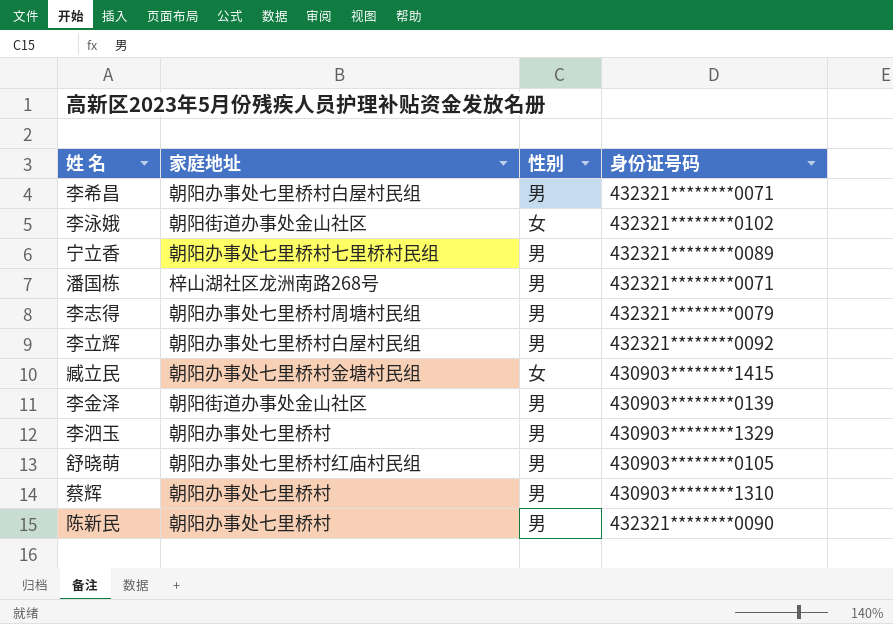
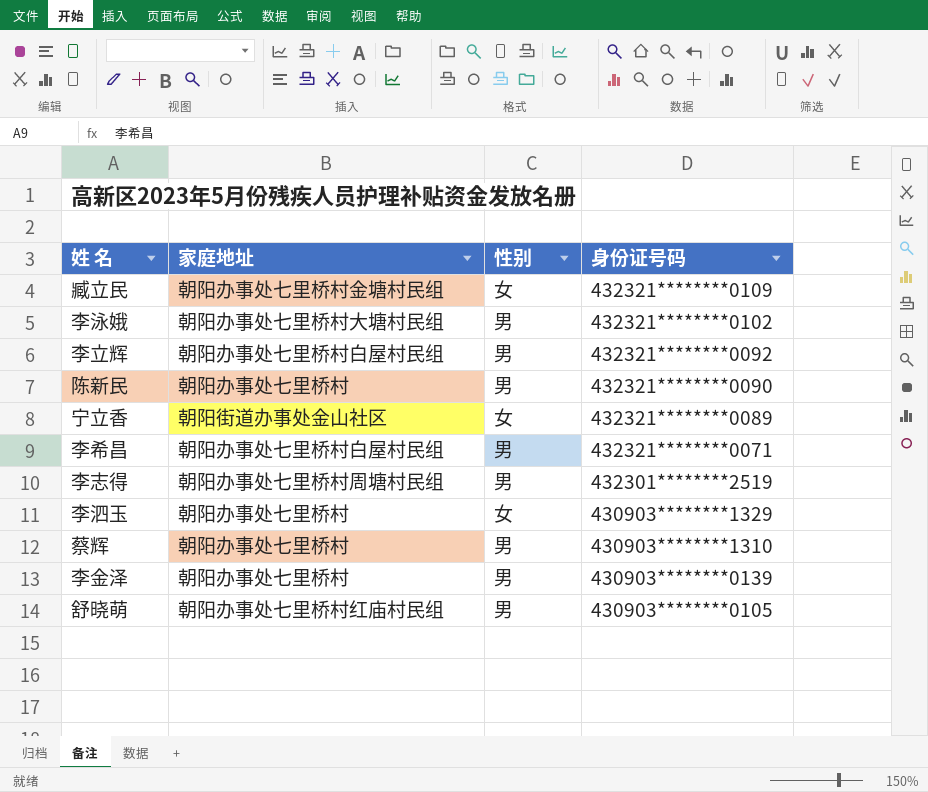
row order: none -> 身份证号码 descending
row 潘国栋: 梓山湖社区龙洲南路268号 | 男 | 432321********0071 -> none
臧立民 | 身份证号码: 430903********1415 -> 432321********0109
李泳娥 | 家庭地址: 朝阳街道办事处金山社区 -> 朝阳办事处七里桥村大塘村民组
李泳娥 | 性别: 女 -> 男
宁立香 | 家庭地址: 朝阳办事处七里桥村七里桥村民组 -> 朝阳街道办事处金山社区
宁立香 | 性别: 男 -> 女
李志得 | 身份证号码: 432321********0079 -> 432301********2519
李泗玉 | 性别: 男 -> 女
李金泽 | 家庭地址: 朝阳街道办事处金山社区 -> 朝阳办事处七里桥村

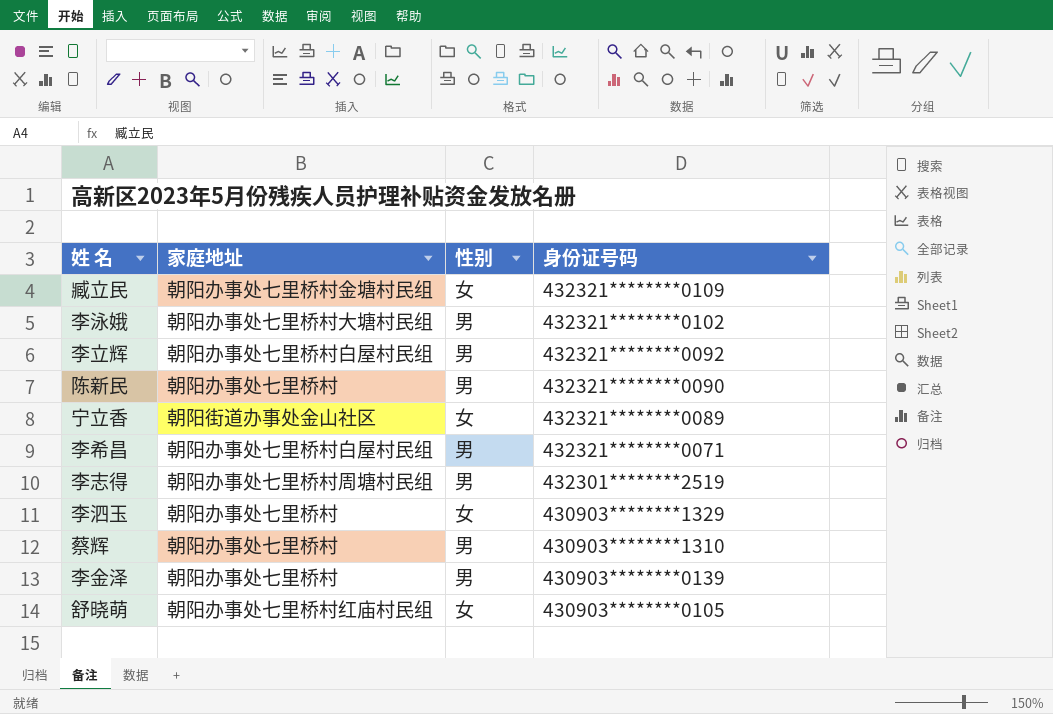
舒晓萌 | 性别: 男 -> 女

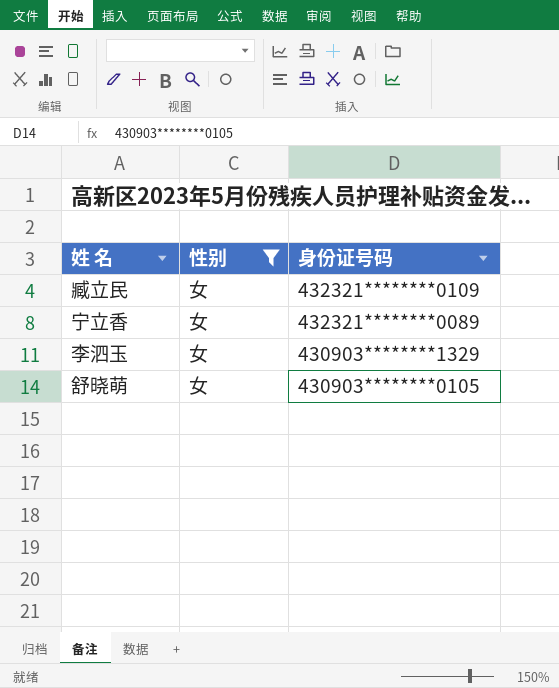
filter: none -> 性别 = 女
column 家庭地址 | position: 2 -> none

